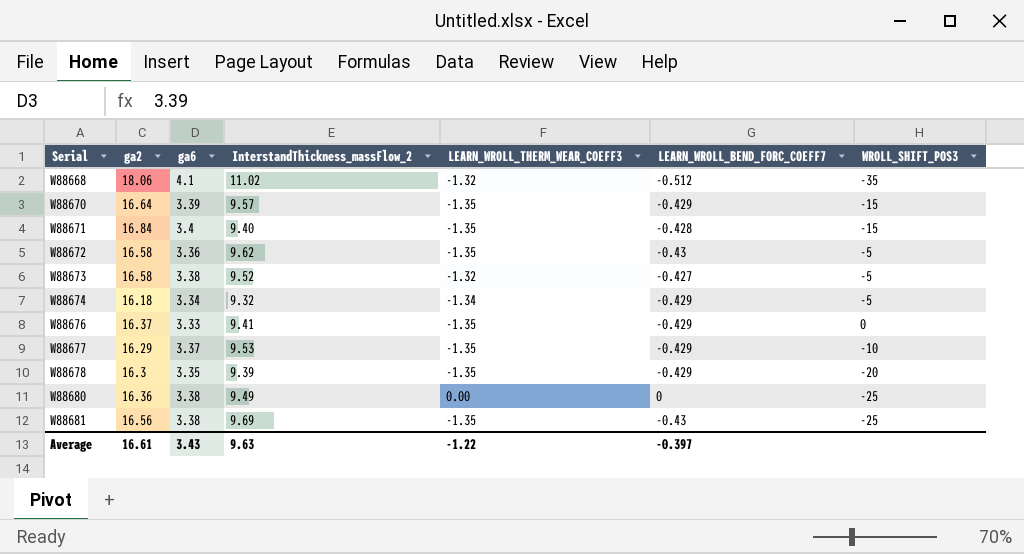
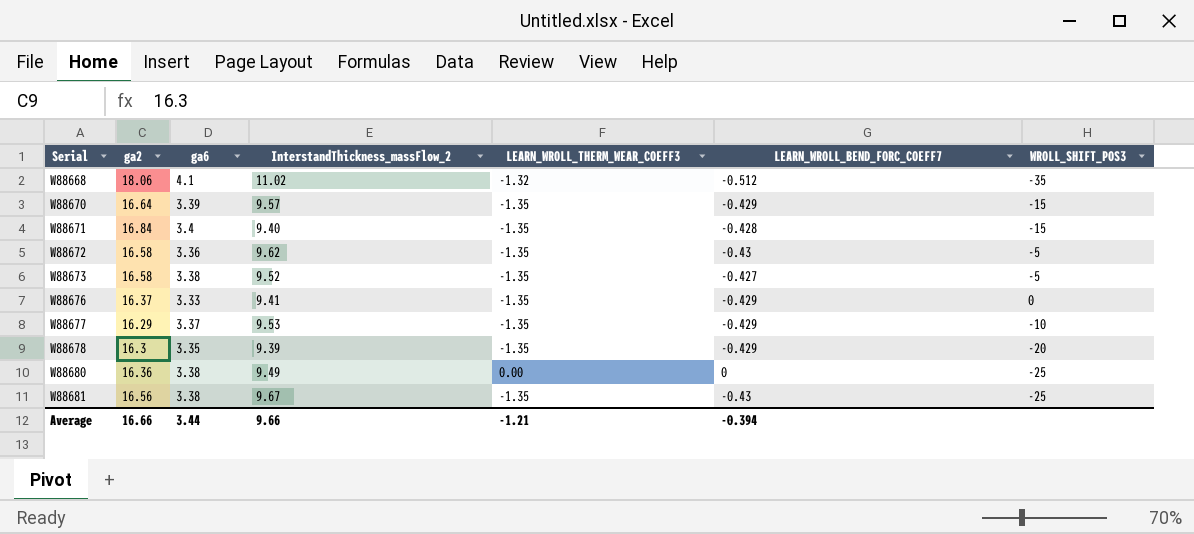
row W88674: 16.18 | 3.34 | 9.32 | -1.34 | -0.429 | -5 -> none
W88673 | LEARN_WROLL_THERM_WEAR_COEFF3: -1.32 -> -1.35
W88681 | InterstandThickness_massFlow_2: 9.69 -> 9.67
Average | ga2: 16.61 -> 16.66
Average | ga6: 3.43 -> 3.44
Average | InterstandThickness_massFlow_2: 9.63 -> 9.66
Average | LEARN_WROLL_THERM_WEAR_COEFF3: -1.22 -> -1.21
Average | LEARN_WROLL_BEND_FORC_COEFF7: -0.397 -> -0.394

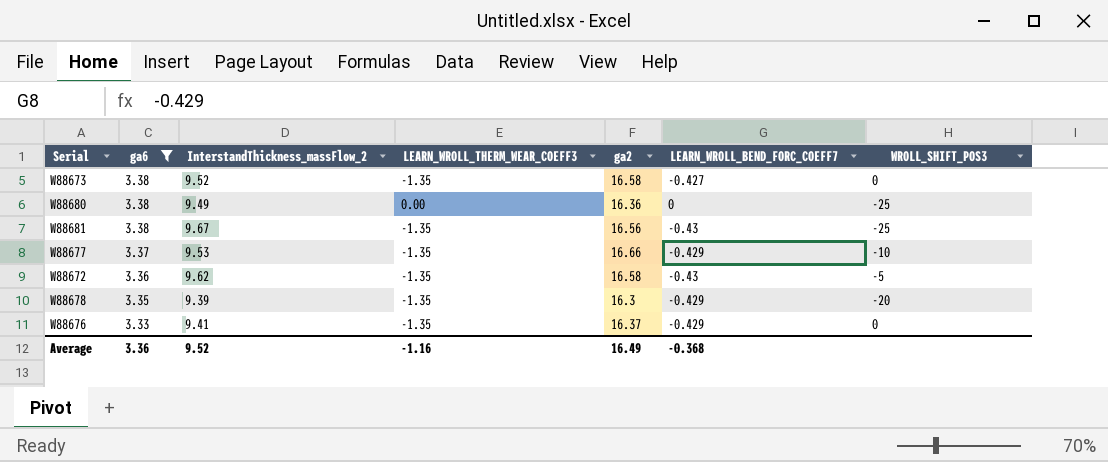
filter: none -> ga6 <= 3.38
row order: Serial ascending -> ga6 descending
column ga2 | position: 2 -> 5
W88673 | WROLL_SHIFT_POS3: -5 -> 0
W88677 | ga2: 16.29 -> 16.66
Average | ga6: 3.44 -> 3.36
Average | InterstandThickness_massFlow_2: 9.66 -> 9.52
Average | LEARN_WROLL_THERM_WEAR_COEFF3: -1.21 -> -1.16
Average | ga2: 16.66 -> 16.49
Average | LEARN_WROLL_BEND_FORC_COEFF7: -0.394 -> -0.368

